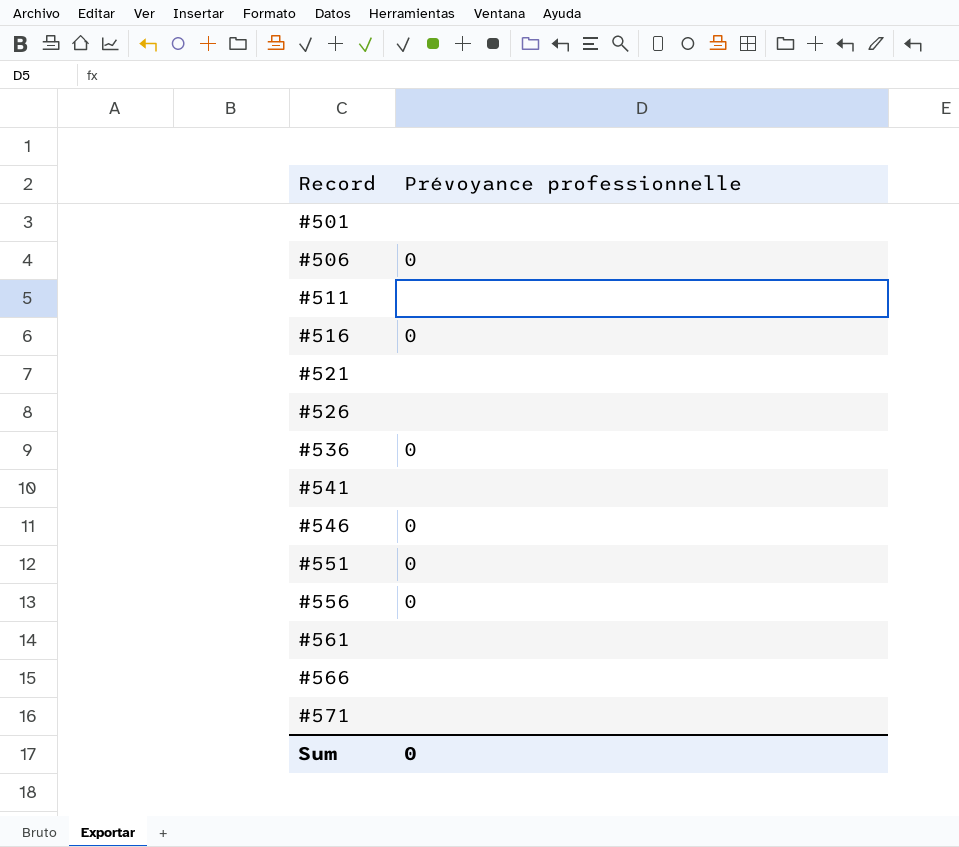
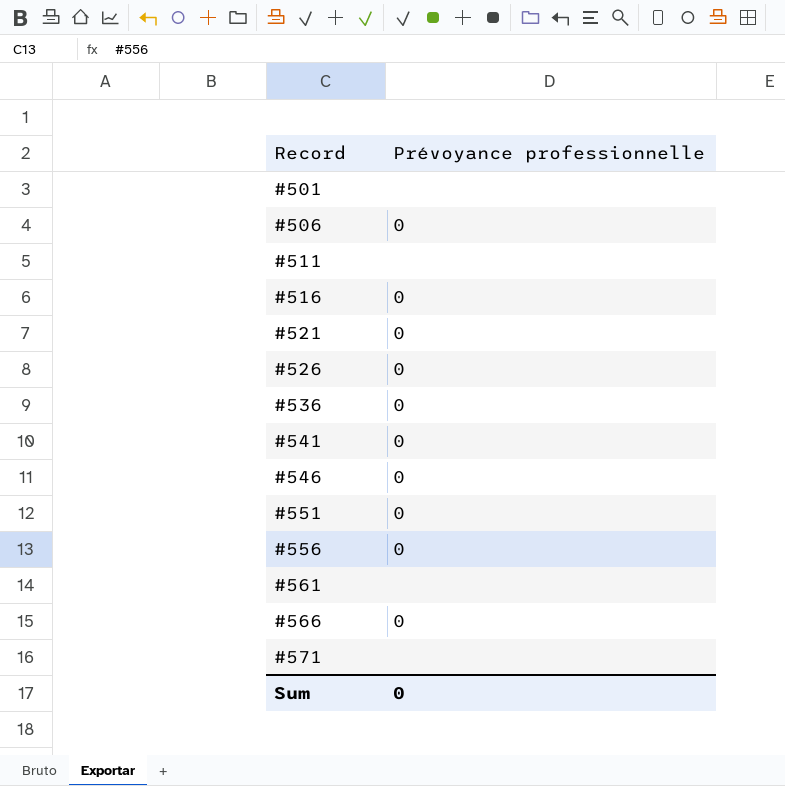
#521 | Prévoyance professionnelle: none -> 0
#526 | Prévoyance professionnelle: none -> 0
#541 | Prévoyance professionnelle: none -> 0
#566 | Prévoyance professionnelle: none -> 0

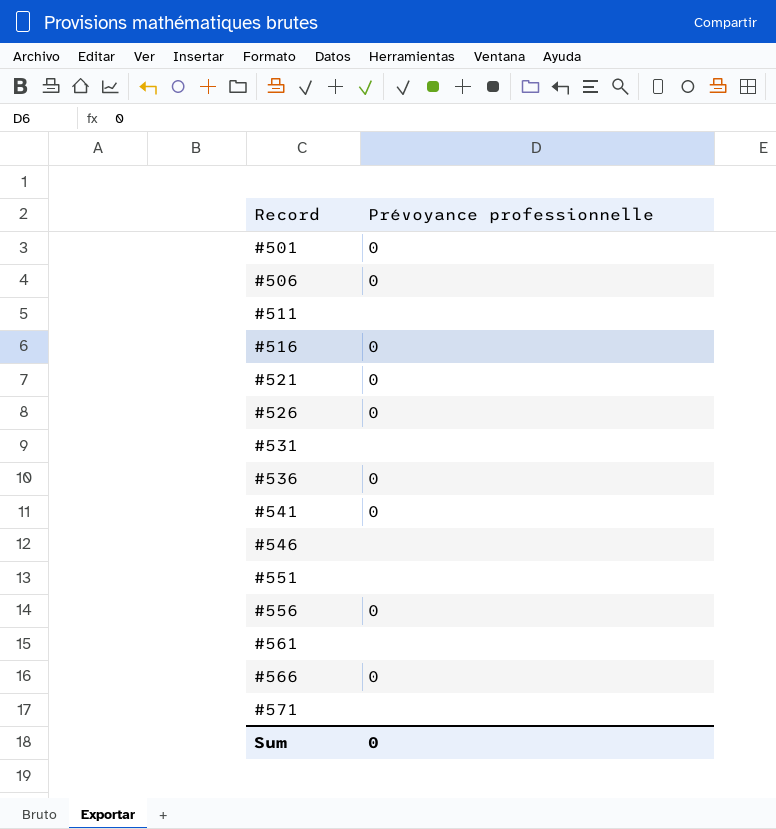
#501 | Prévoyance professionnelle: none -> 0
row #531: none -> none
#546 | Prévoyance professionnelle: 0 -> none
#551 | Prévoyance professionnelle: 0 -> none

